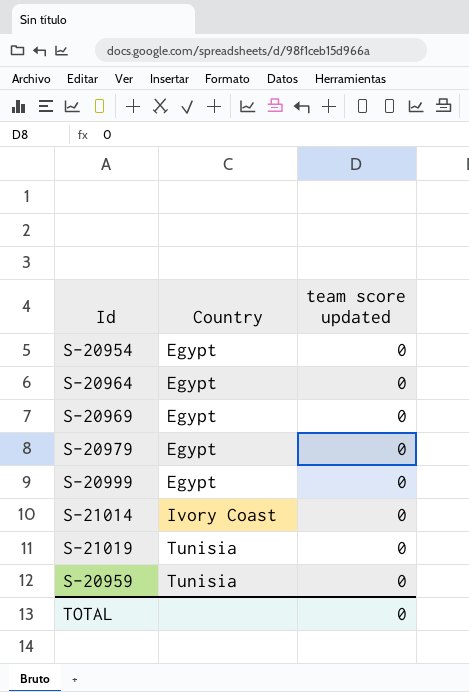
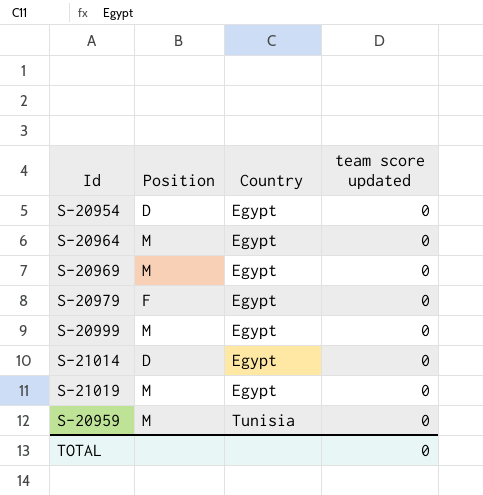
column Position | position: none -> 2
S-21014 | Country: Ivory Coast -> Egypt
S-21019 | Country: Tunisia -> Egypt

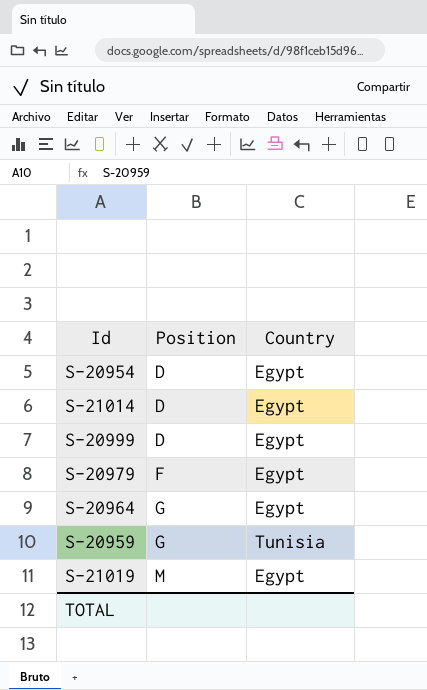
row order: Country ascending -> Position ascending
column team score updated | position: 4 -> none
row S-20969: M | Egypt | 0 -> none
S-20999 | Position: M -> D
S-20964 | Position: M -> G
S-20959 | Position: M -> G

